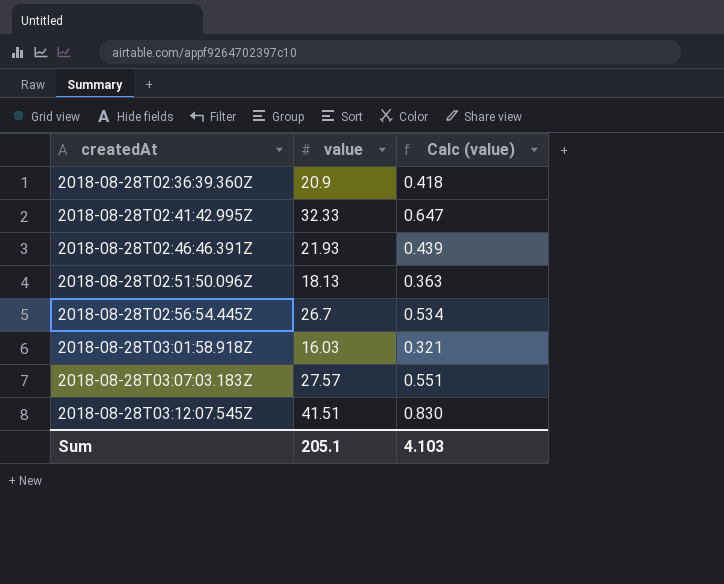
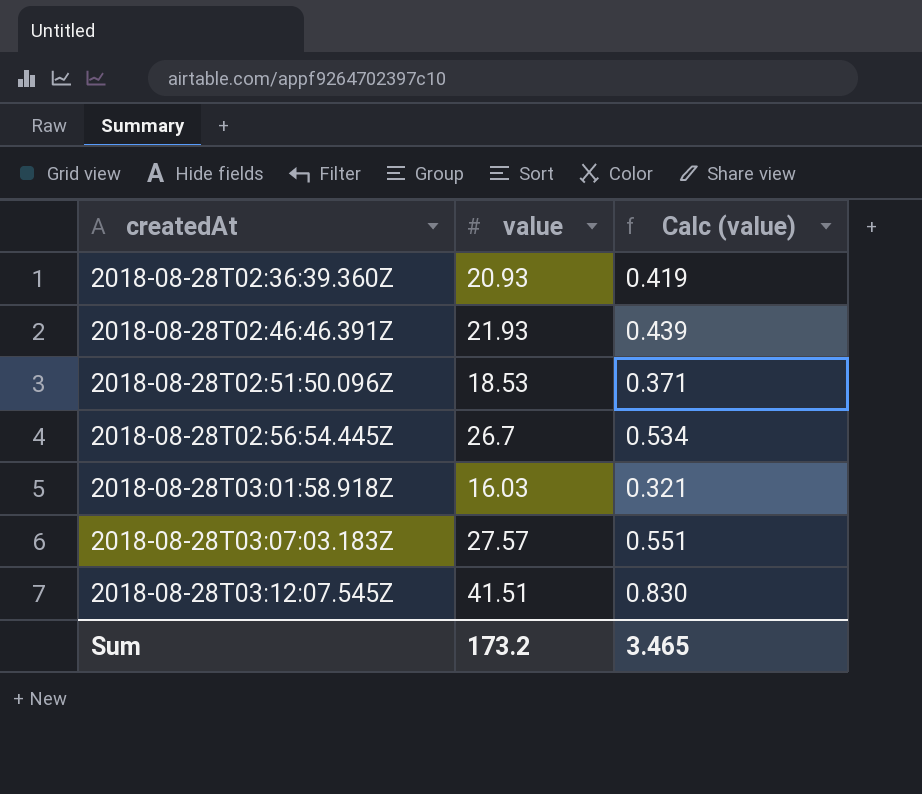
row 2018-08-28T02:41:42.995Z: 32.33 | 0.647 -> none
2018-08-28T02:36:39.360Z | value: 20.9 -> 20.93
2018-08-28T02:36:39.360Z | Calc (value): 0.418 -> 0.419
2018-08-28T02:51:50.096Z | value: 18.13 -> 18.53
2018-08-28T02:51:50.096Z | Calc (value): 0.363 -> 0.371
Sum | value: 205.1 -> 173.2
Sum | Calc (value): 4.103 -> 3.465

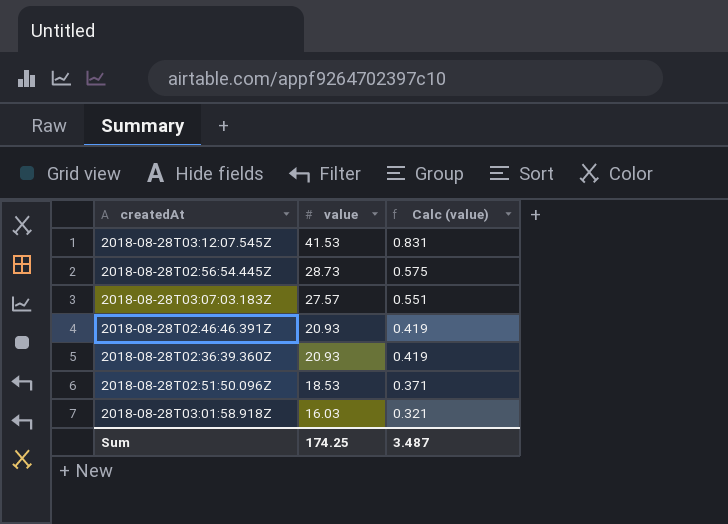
row order: createdAt ascending -> value descending
2018-08-28T03:12:07.545Z | value: 41.51 -> 41.53
2018-08-28T03:12:07.545Z | Calc (value): 0.830 -> 0.831
2018-08-28T02:56:54.445Z | value: 26.7 -> 28.73
2018-08-28T02:56:54.445Z | Calc (value): 0.534 -> 0.575
2018-08-28T02:46:46.391Z | value: 21.93 -> 20.93
2018-08-28T02:46:46.391Z | Calc (value): 0.439 -> 0.419
Sum | value: 173.2 -> 174.25
Sum | Calc (value): 3.465 -> 3.487

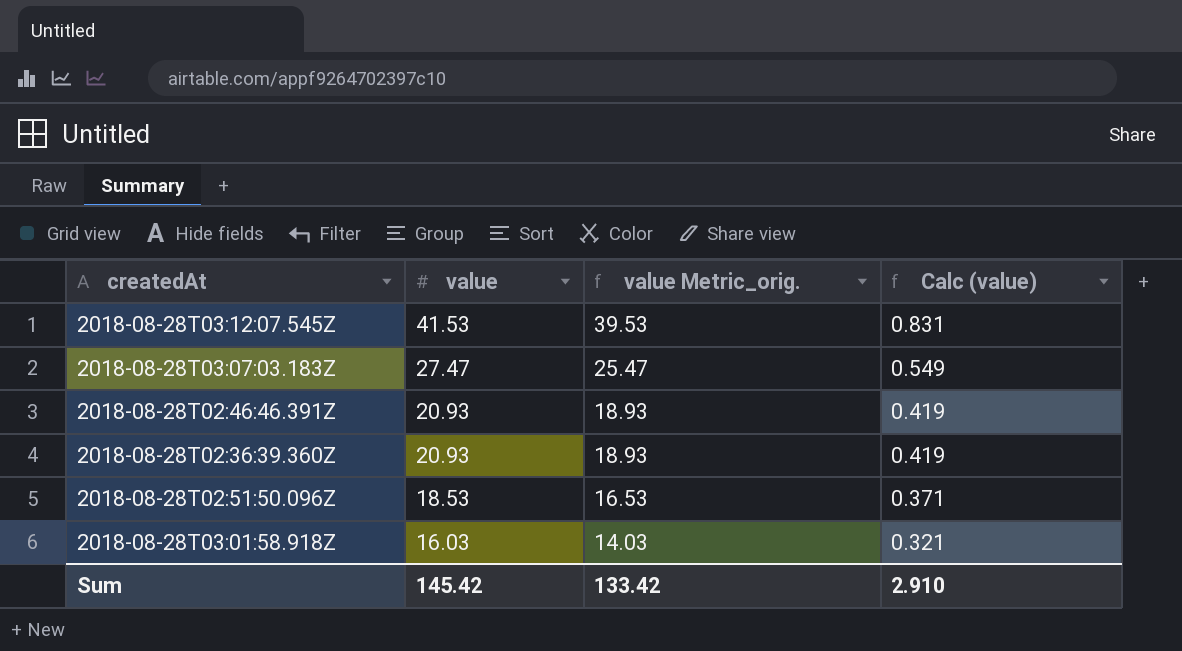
column value Metric_orig. | formula: none -> [value] - 2
row 2018-08-28T02:56:54.445Z: 28.73 | 0.575 -> none
2018-08-28T03:07:03.183Z | value: 27.57 -> 27.47
2018-08-28T03:07:03.183Z | Calc (value): 0.551 -> 0.549
Sum | value: 174.25 -> 145.42
Sum | Calc (value): 3.487 -> 2.910

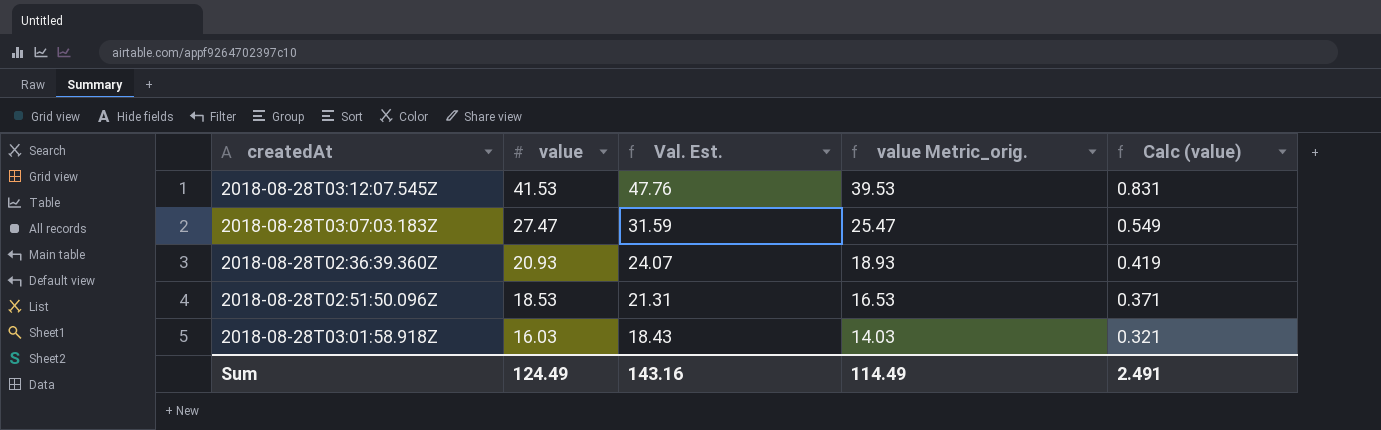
column Val. Est. | formula: none -> [value] * 1.15
row 2018-08-28T02:46:46.391Z: 20.93 | 18.93 | 0.419 -> none
Sum | value: 145.42 -> 124.49
Sum | value Metric_orig.: 133.42 -> 114.49
Sum | Calc (value): 2.910 -> 2.491

